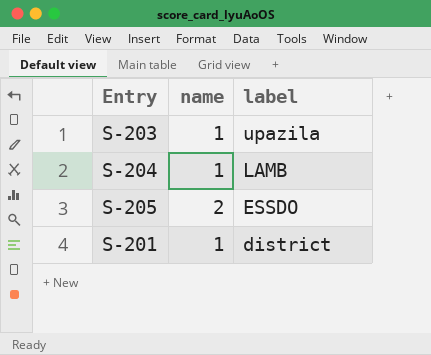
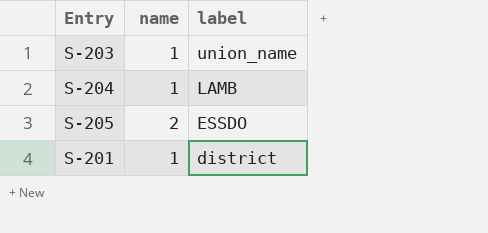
S-203 | label: upazila -> union_name

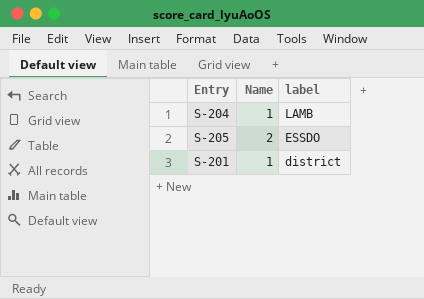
column name: name -> Name
row S-203: 1 | union_name -> none

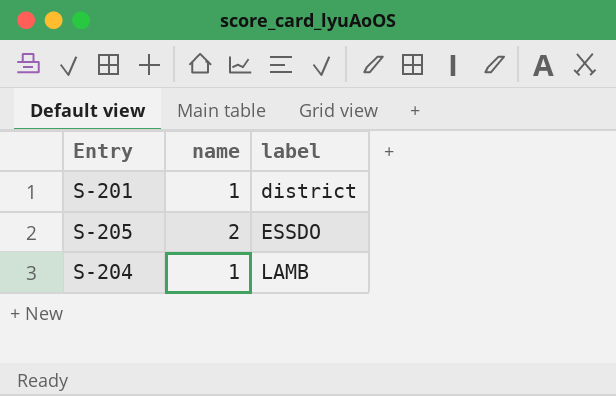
row order: label descending -> label ascending
column name: Name -> name

